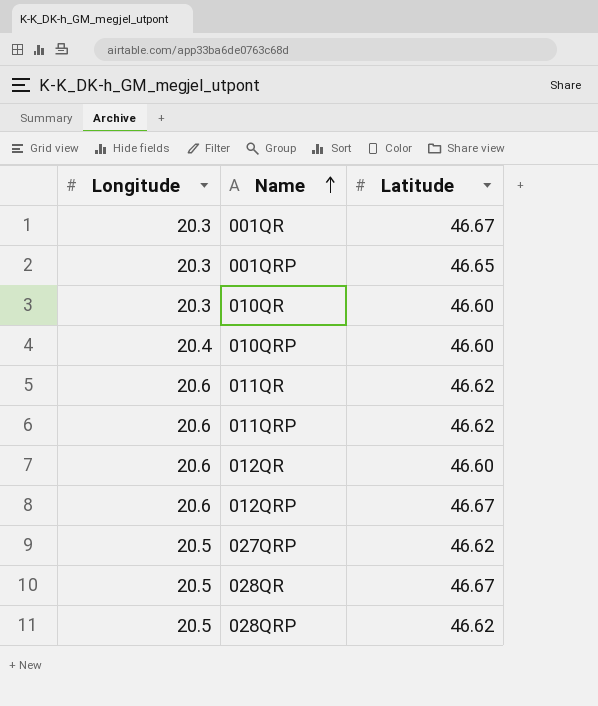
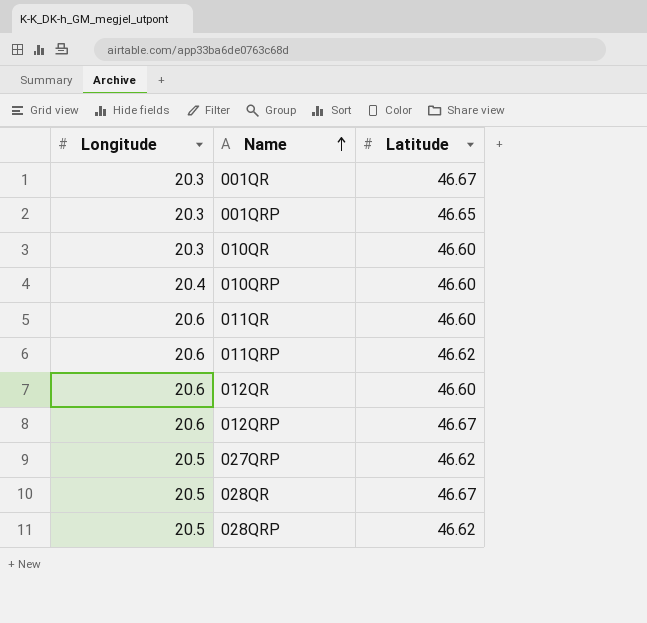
011QR | Latitude: 46.62 -> 46.60

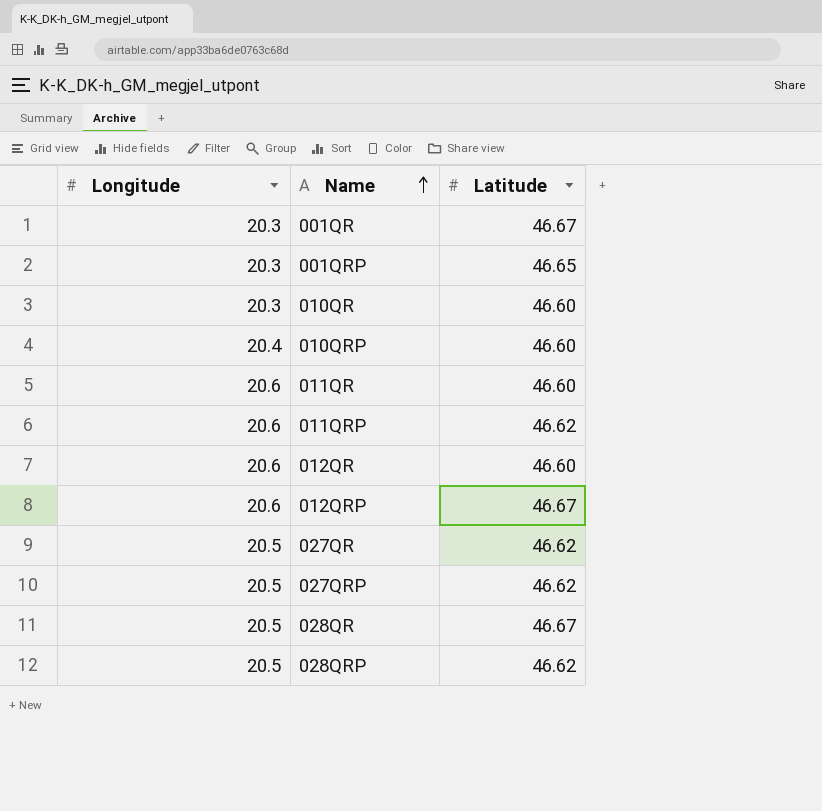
row 027QR: none -> 20.5 | 46.62

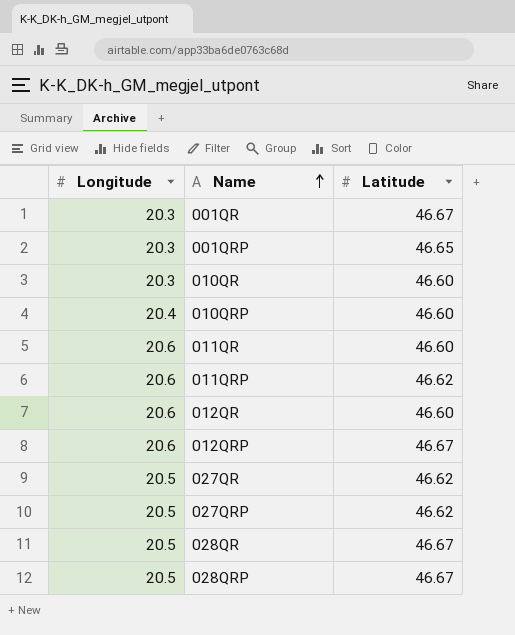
028QRP | Latitude: 46.62 -> 46.67

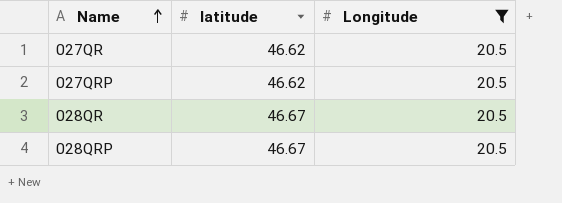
filter: none -> Longitude = 20.5
column name: Latitude -> latitude
column Longitude | position: 1 -> 3

